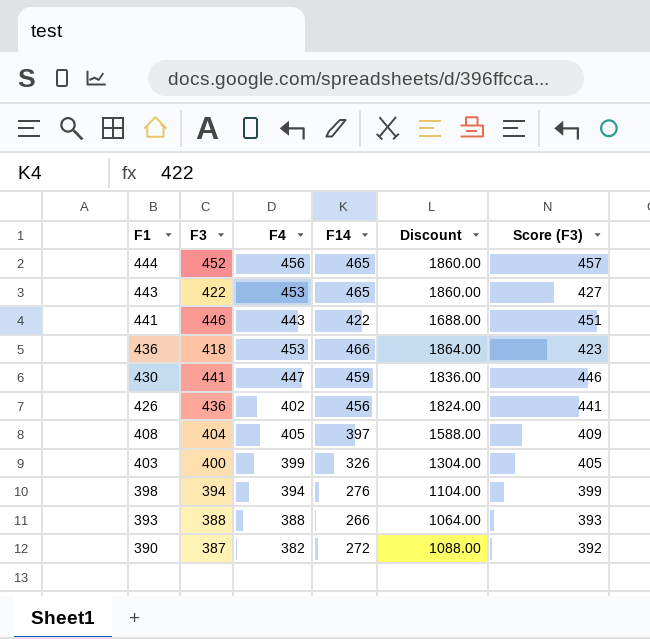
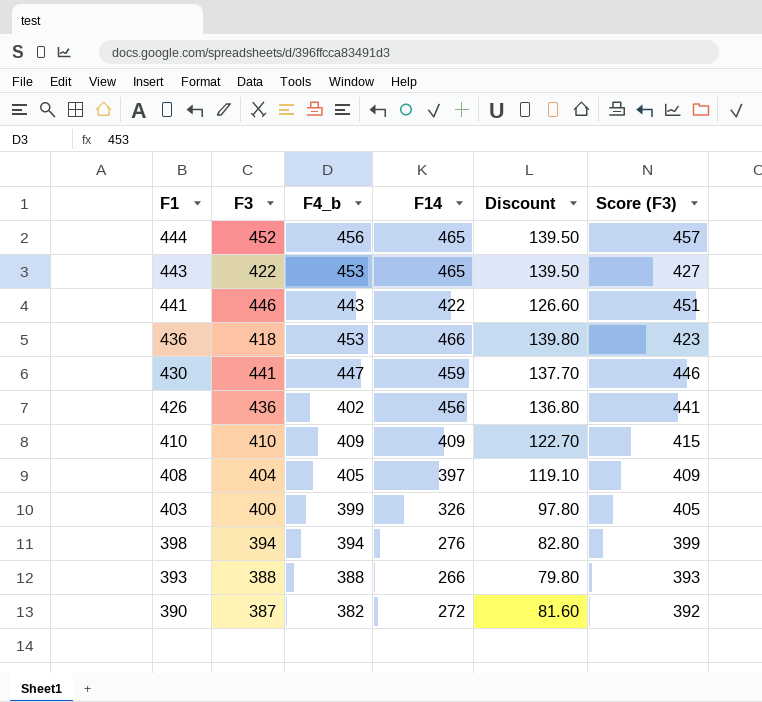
column name: F4 -> F4_b
column Discount | formula: [F14] * 4 -> [F14] * 0.3
row 410: none -> 410 | 409 | 409 | 122.70 | 415

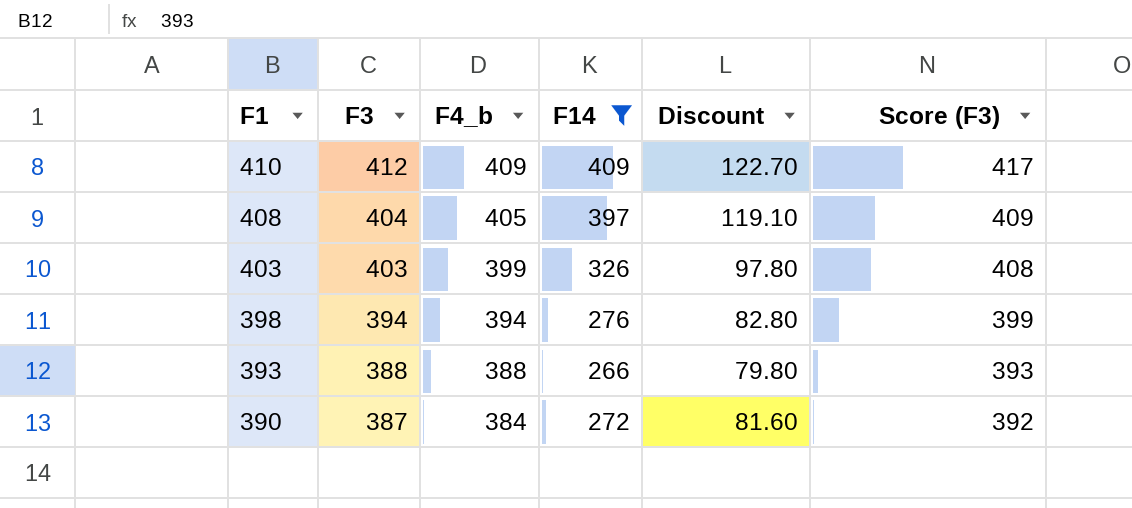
filter: none -> F14 <= 409
410 | F3: 410 -> 412
410 | Score (F3): 415 -> 417
403 | F3: 400 -> 403
403 | Score (F3): 405 -> 408
390 | F4_b: 382 -> 384

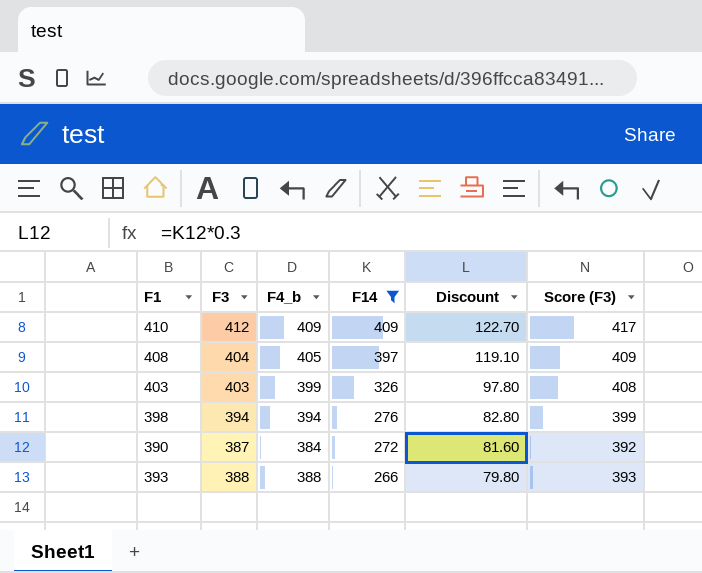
row order: F1 descending -> F14 descending

